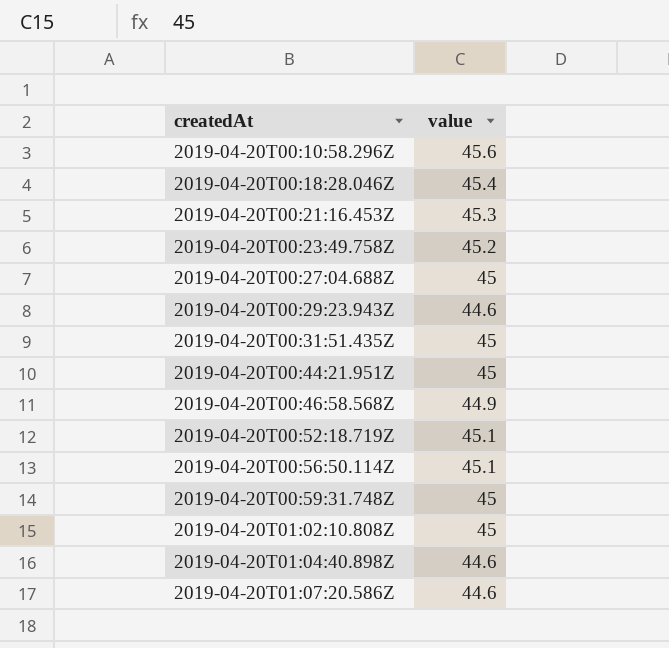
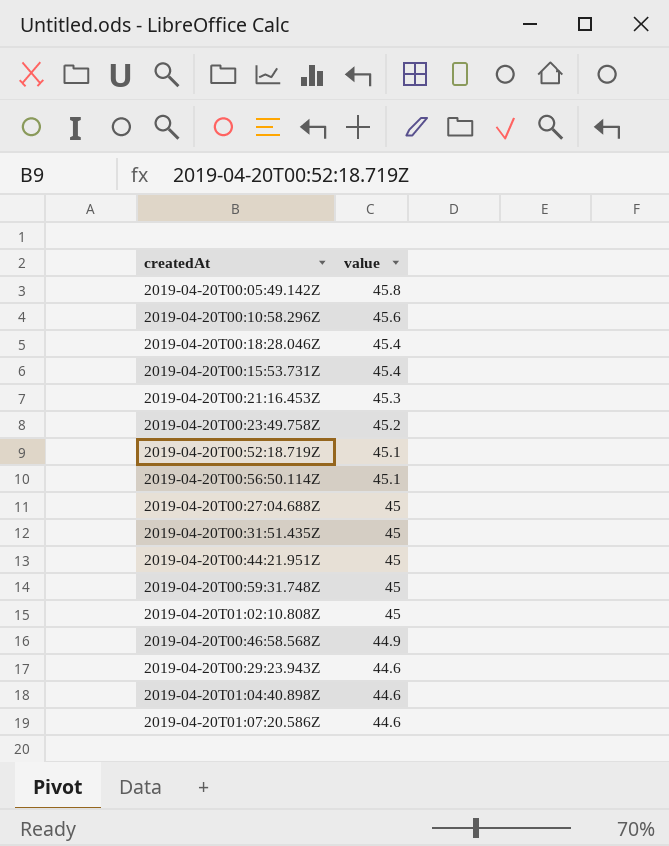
row order: createdAt ascending -> value descending
row 2019-04-20T00:05:49.142Z: none -> 45.8
row 2019-04-20T00:15:53.731Z: none -> 45.4

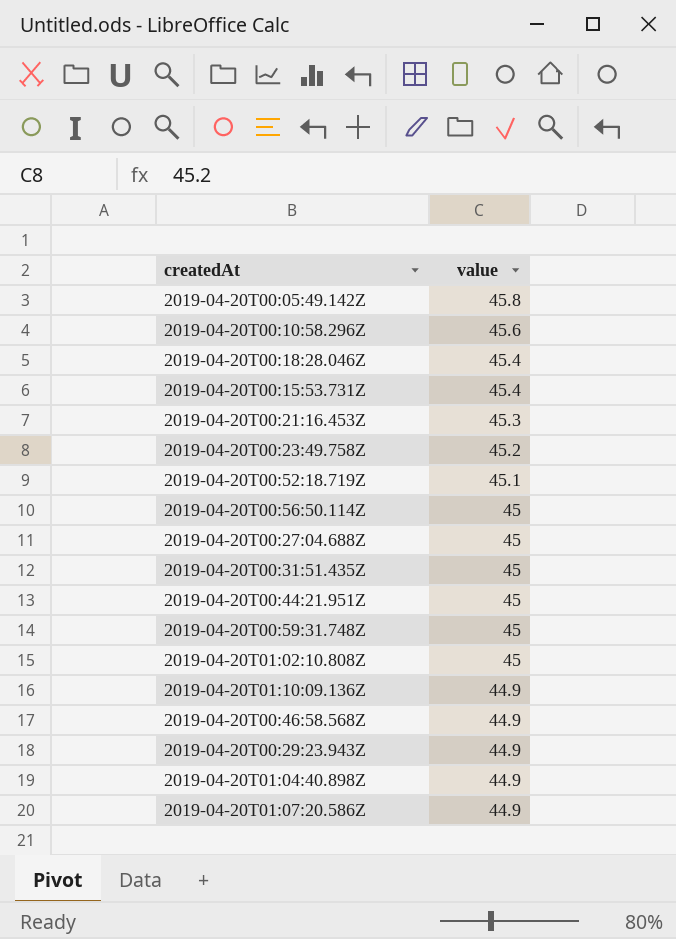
2019-04-20T00:56:50.114Z | value: 45.1 -> 45
row 2019-04-20T01:10:09.136Z: none -> 44.9
2019-04-20T00:29:23.943Z | value: 44.6 -> 44.9
2019-04-20T01:04:40.898Z | value: 44.6 -> 44.9
2019-04-20T01:07:20.586Z | value: 44.6 -> 44.9

